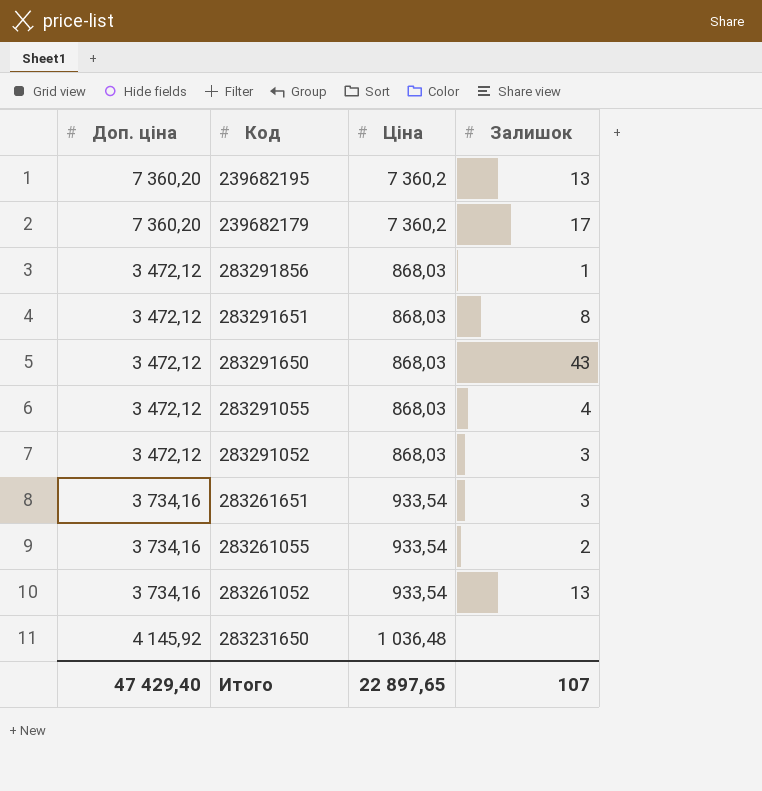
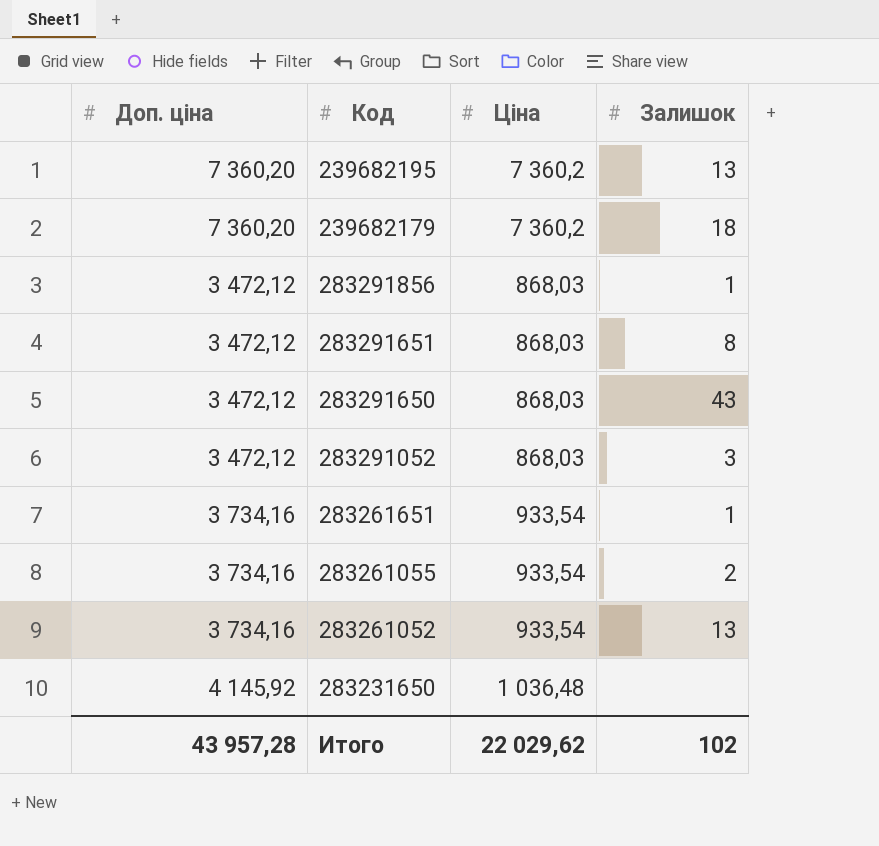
row 283291055: 3 472,12 | 868,03 | 4 -> none
239682179 | Залишок: 17 -> 18
283261651 | Залишок: 3 -> 1
Итого | Доп. ціна: 47 429,40 -> 43 957,28
Итого | Ціна: 22 897,65 -> 22 029,62
Итого | Залишок: 107 -> 102

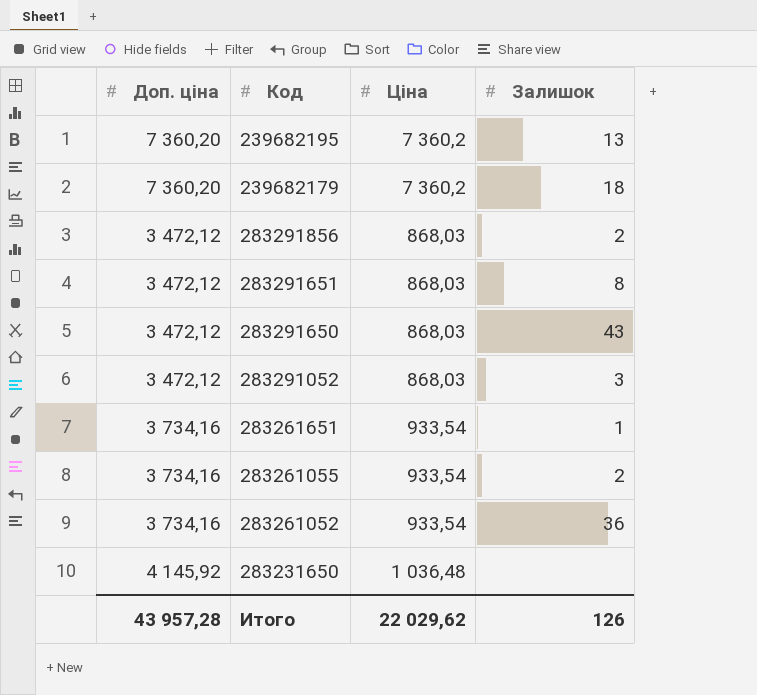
283291856 | Залишок: 1 -> 2
283261052 | Залишок: 13 -> 36
Итого | Залишок: 102 -> 126

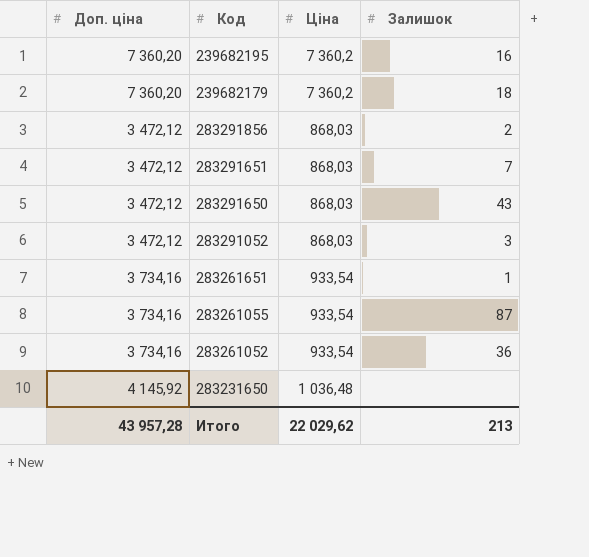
239682195 | Залишок: 13 -> 16
283291651 | Залишок: 8 -> 7
283261055 | Залишок: 2 -> 87
Итого | Залишок: 126 -> 213

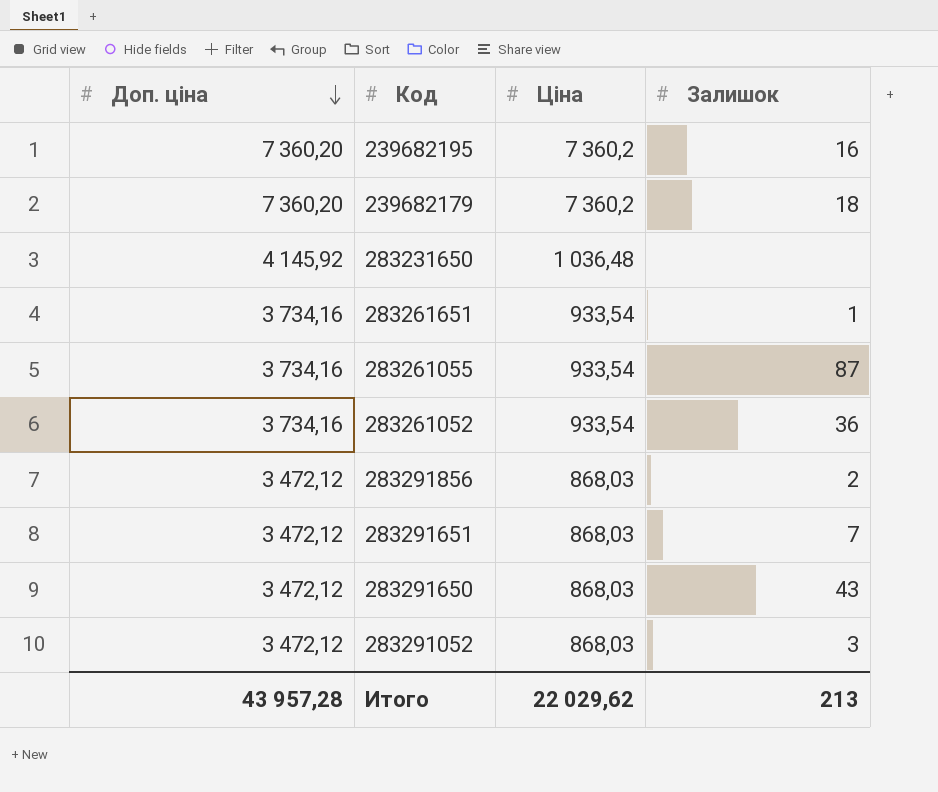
row order: none -> Доп. ціна descending

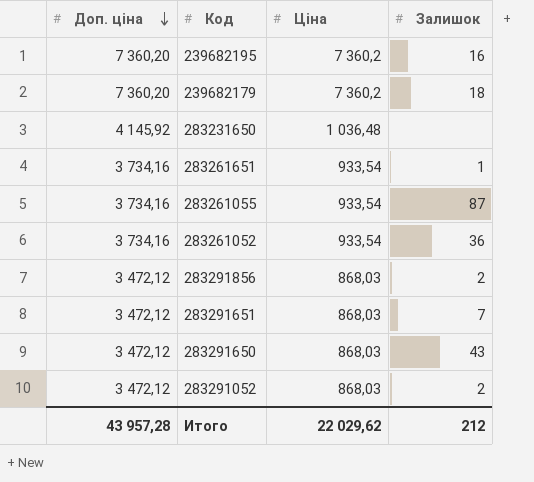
283291052 | Залишок: 3 -> 2
Итого | Залишок: 213 -> 212

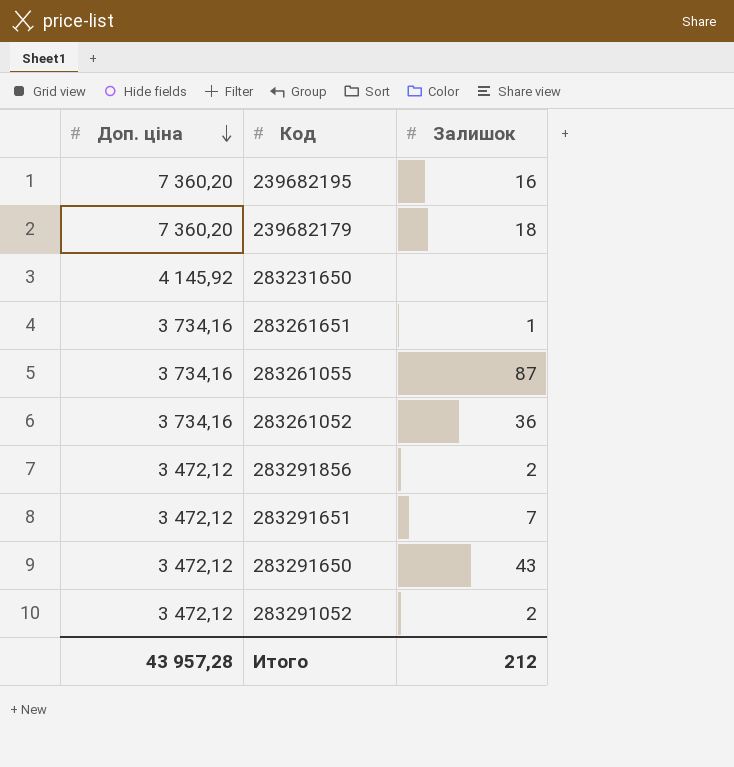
column Ціна | position: 3 -> none

